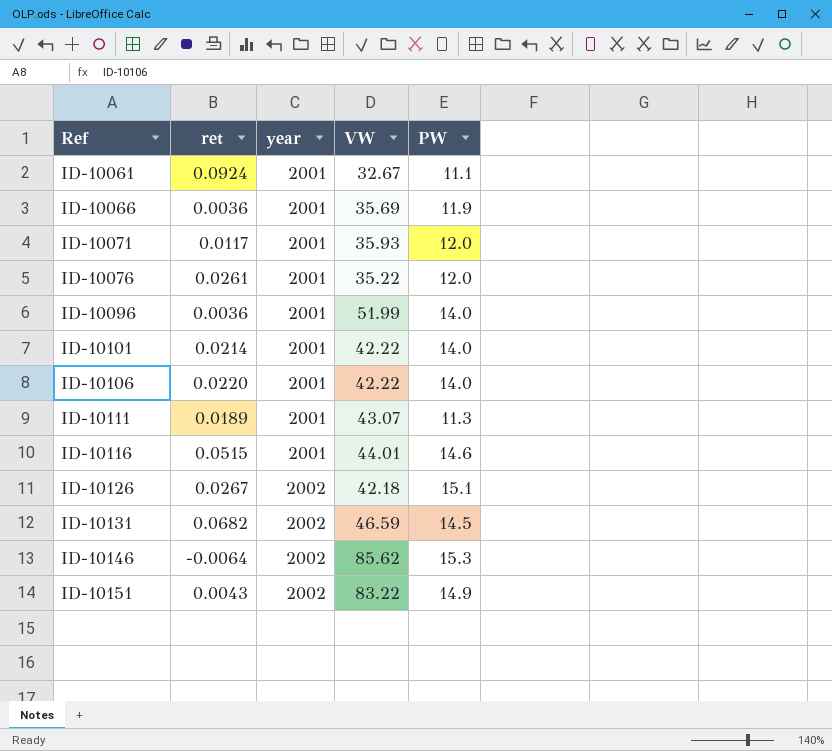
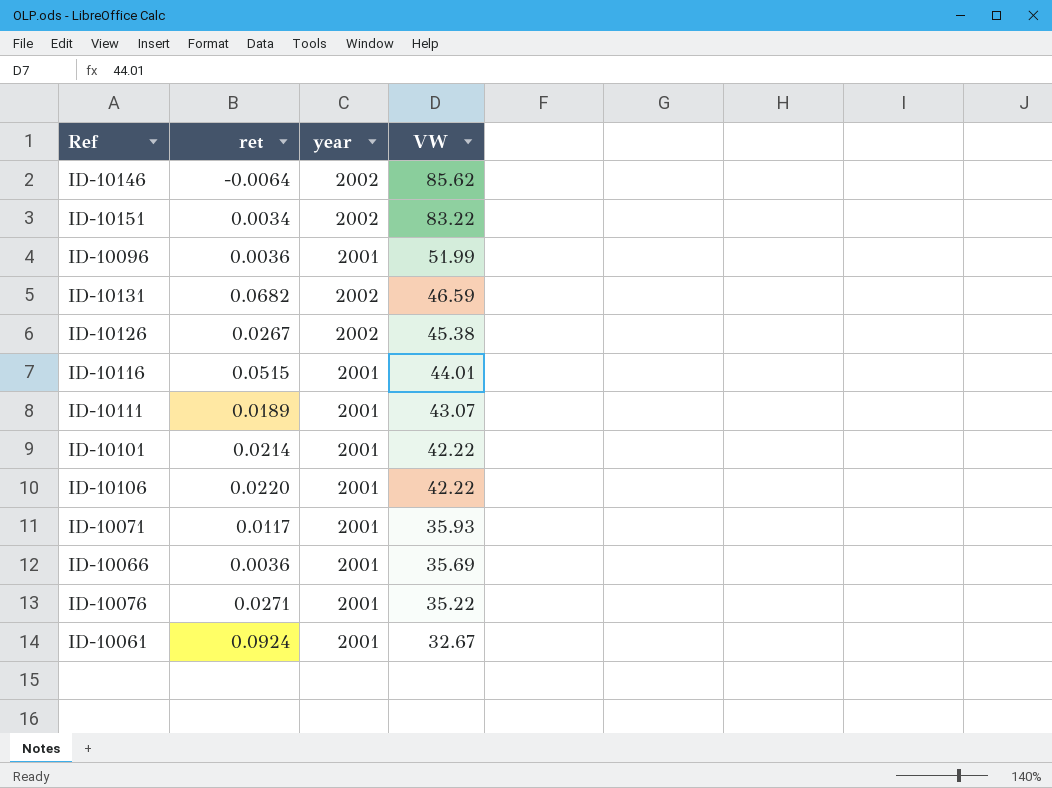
row order: Ref ascending -> VW descending
column PW | position: 5 -> none
ID-10151 | ret: 0.0043 -> 0.0034
ID-10126 | VW: 42.18 -> 45.38
ID-10076 | ret: 0.0261 -> 0.0271

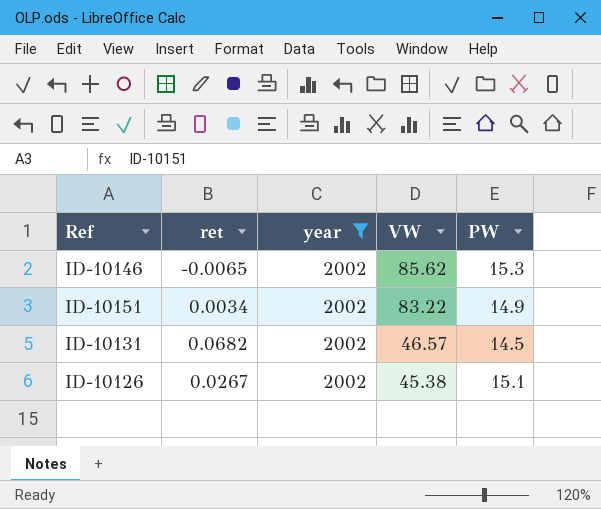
filter: none -> year = 2002
column PW | position: none -> 5
ID-10146 | ret: -0.0064 -> -0.0065
ID-10131 | VW: 46.59 -> 46.57

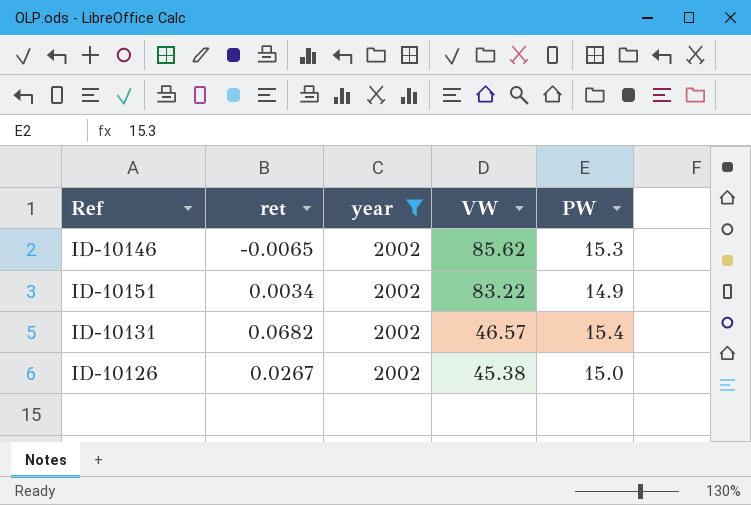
ID-10131 | PW: 14.5 -> 15.4
ID-10126 | PW: 15.1 -> 15.0

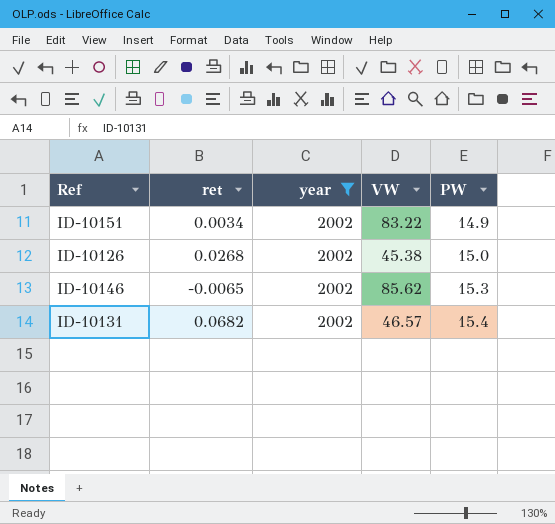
row order: VW descending -> PW ascending
ID-10126 | ret: 0.0267 -> 0.0268

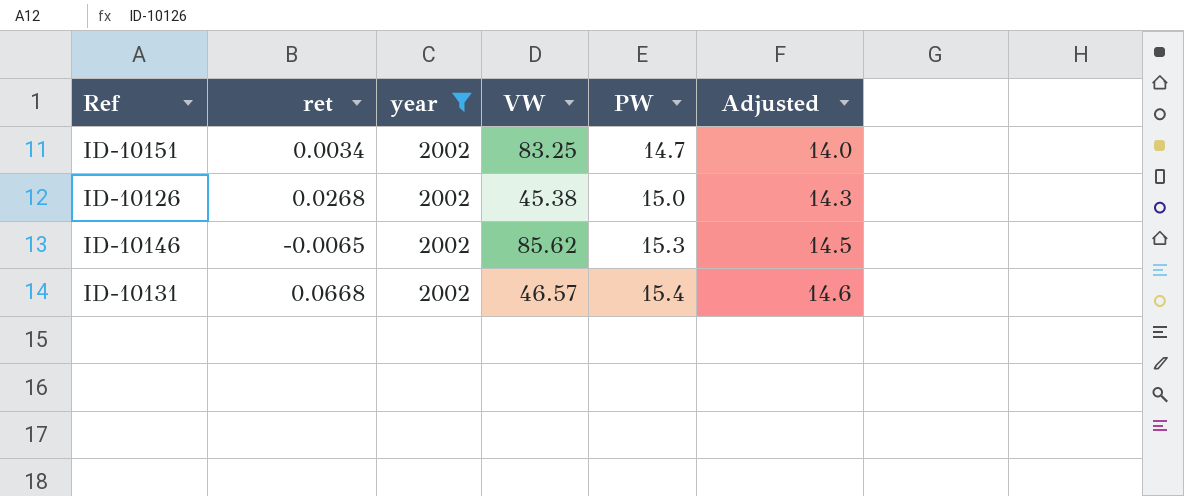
column Adjusted | formula: none -> [PW] * 0.95
ID-10151 | VW: 83.22 -> 83.25
ID-10151 | PW: 14.9 -> 14.7
ID-10131 | ret: 0.0682 -> 0.0668

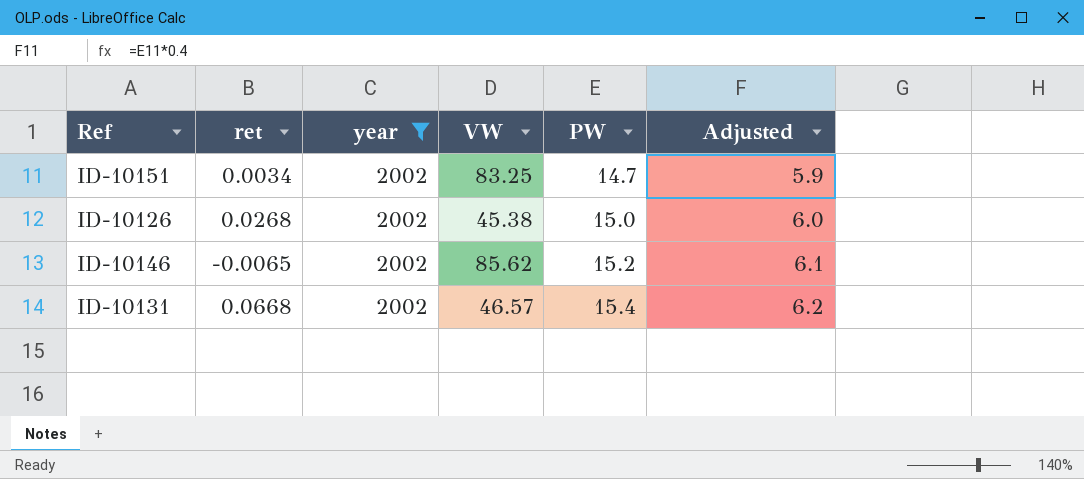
column Adjusted | formula: [PW] * 0.95 -> [PW] * 0.4
ID-10146 | PW: 15.3 -> 15.2

